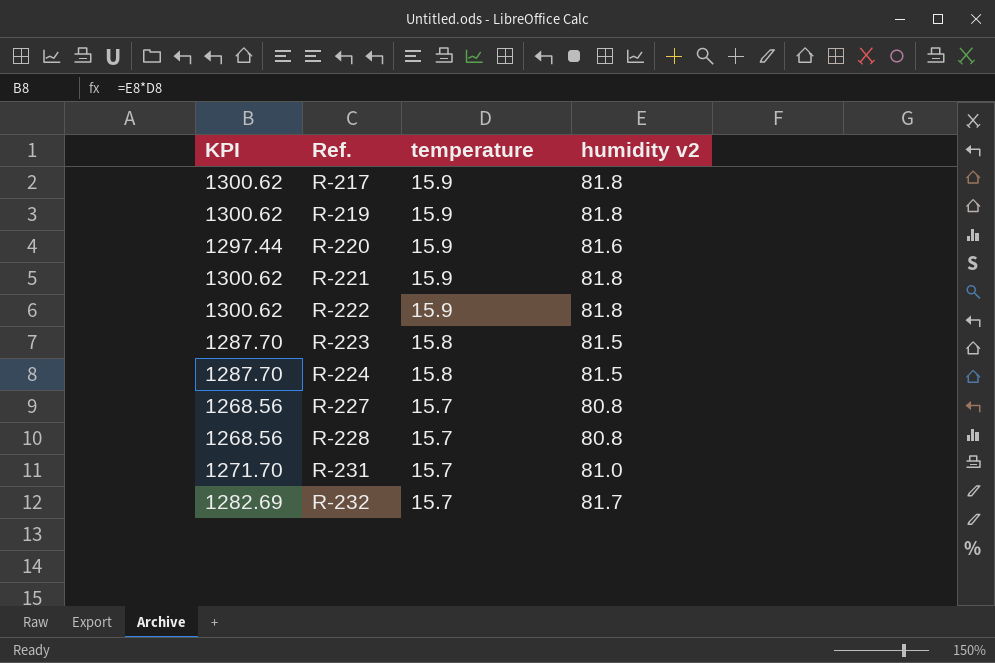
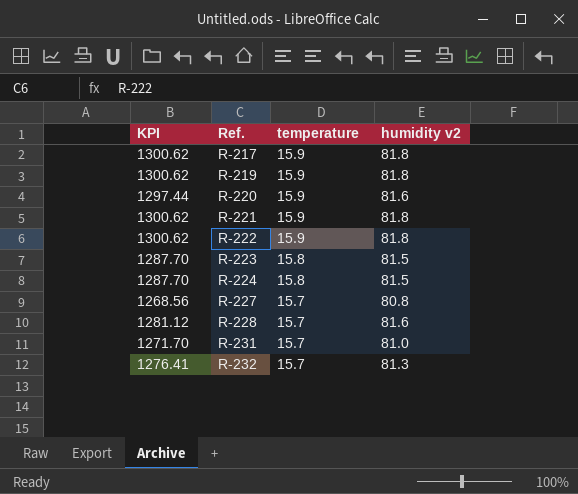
R-228 | KPI: 1268.56 -> 1281.12
R-228 | humidity v2: 80.8 -> 81.6
R-232 | KPI: 1282.69 -> 1276.41
R-232 | humidity v2: 81.7 -> 81.3

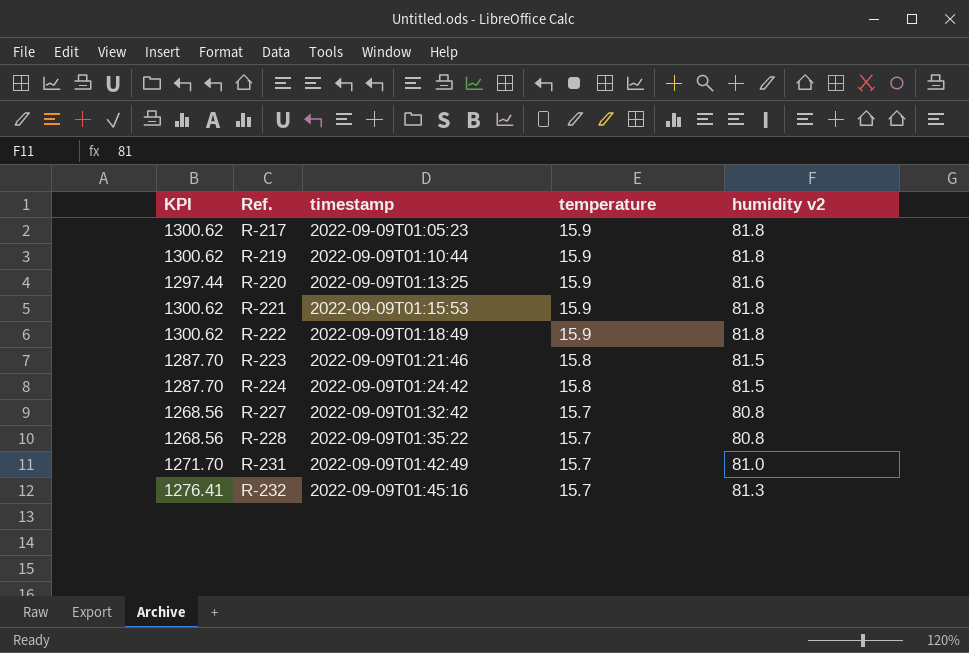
column timestamp | position: none -> 3
R-228 | KPI: 1281.12 -> 1268.56
R-228 | humidity v2: 81.6 -> 80.8

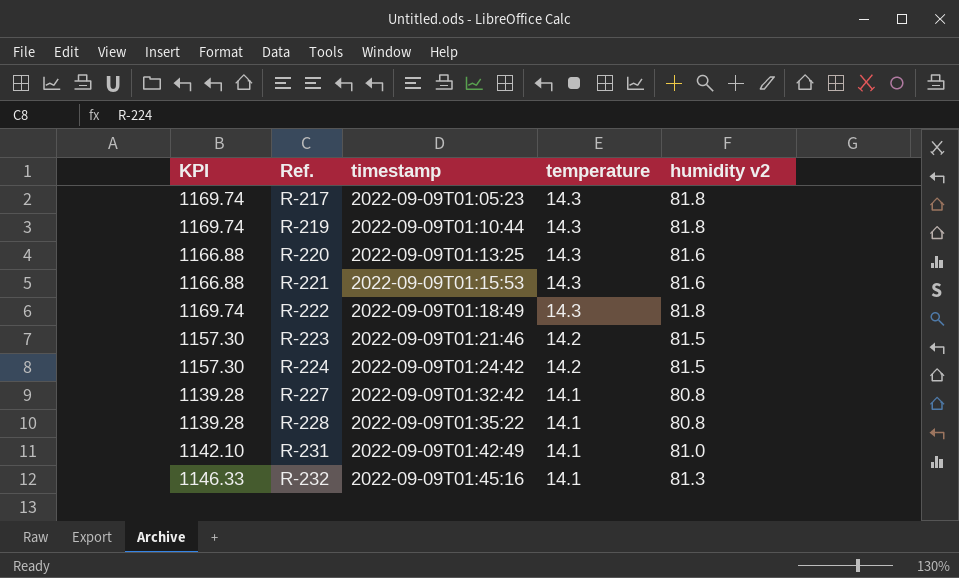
R-217 | KPI: 1300.62 -> 1169.74
R-217 | temperature: 15.9 -> 14.3
R-219 | KPI: 1300.62 -> 1169.74
R-219 | temperature: 15.9 -> 14.3
R-220 | KPI: 1297.44 -> 1166.88
R-220 | temperature: 15.9 -> 14.3
R-221 | KPI: 1300.62 -> 1166.88
R-221 | temperature: 15.9 -> 14.3
R-221 | humidity v2: 81.8 -> 81.6
R-222 | KPI: 1300.62 -> 1169.74
R-222 | temperature: 15.9 -> 14.3
R-223 | KPI: 1287.70 -> 1157.30
R-223 | temperature: 15.8 -> 14.2
R-224 | KPI: 1287.70 -> 1157.30
R-224 | temperature: 15.8 -> 14.2
R-227 | KPI: 1268.56 -> 1139.28
R-227 | temperature: 15.7 -> 14.1
R-228 | KPI: 1268.56 -> 1139.28
R-228 | temperature: 15.7 -> 14.1
R-231 | KPI: 1271.70 -> 1142.10
R-231 | temperature: 15.7 -> 14.1
R-232 | KPI: 1276.41 -> 1146.33
R-232 | temperature: 15.7 -> 14.1

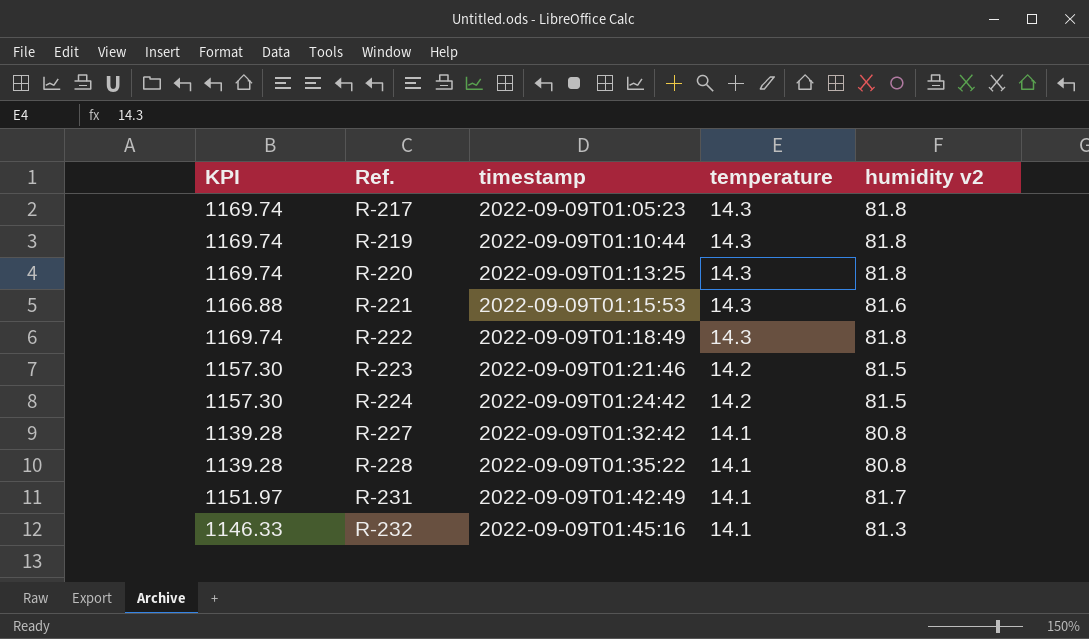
R-220 | KPI: 1166.88 -> 1169.74
R-220 | humidity v2: 81.6 -> 81.8
R-231 | KPI: 1142.10 -> 1151.97
R-231 | humidity v2: 81.0 -> 81.7

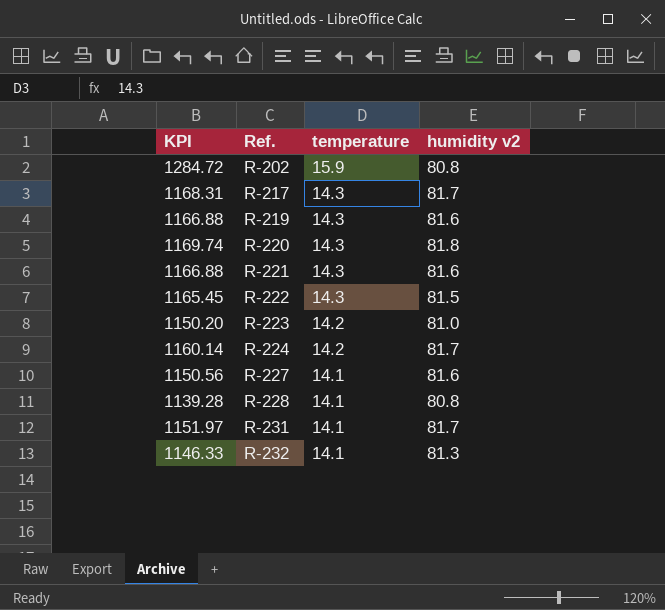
column timestamp | position: 3 -> none
row R-202: none -> 1284.72 | 15.9 | 80.8
R-217 | KPI: 1169.74 -> 1168.31
R-217 | humidity v2: 81.8 -> 81.7
R-219 | KPI: 1169.74 -> 1166.88
R-219 | humidity v2: 81.8 -> 81.6
R-222 | KPI: 1169.74 -> 1165.45
R-222 | humidity v2: 81.8 -> 81.5
R-223 | KPI: 1157.30 -> 1150.20
R-223 | humidity v2: 81.5 -> 81.0
R-224 | KPI: 1157.30 -> 1160.14
R-224 | humidity v2: 81.5 -> 81.7
R-227 | KPI: 1139.28 -> 1150.56
R-227 | humidity v2: 80.8 -> 81.6

